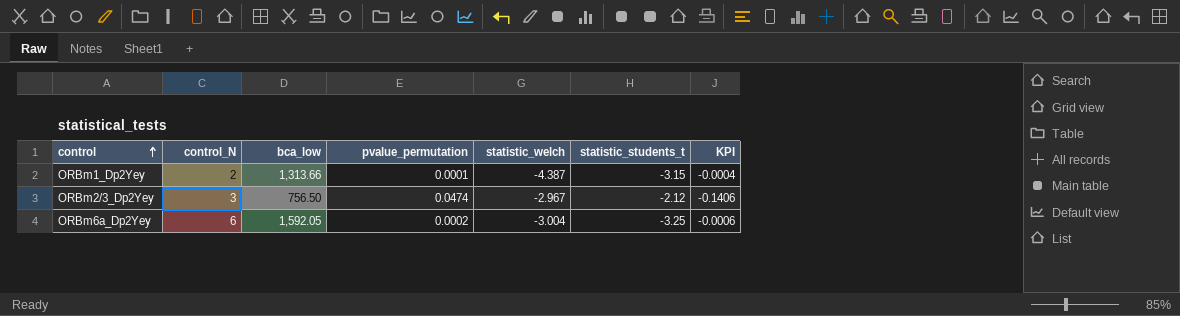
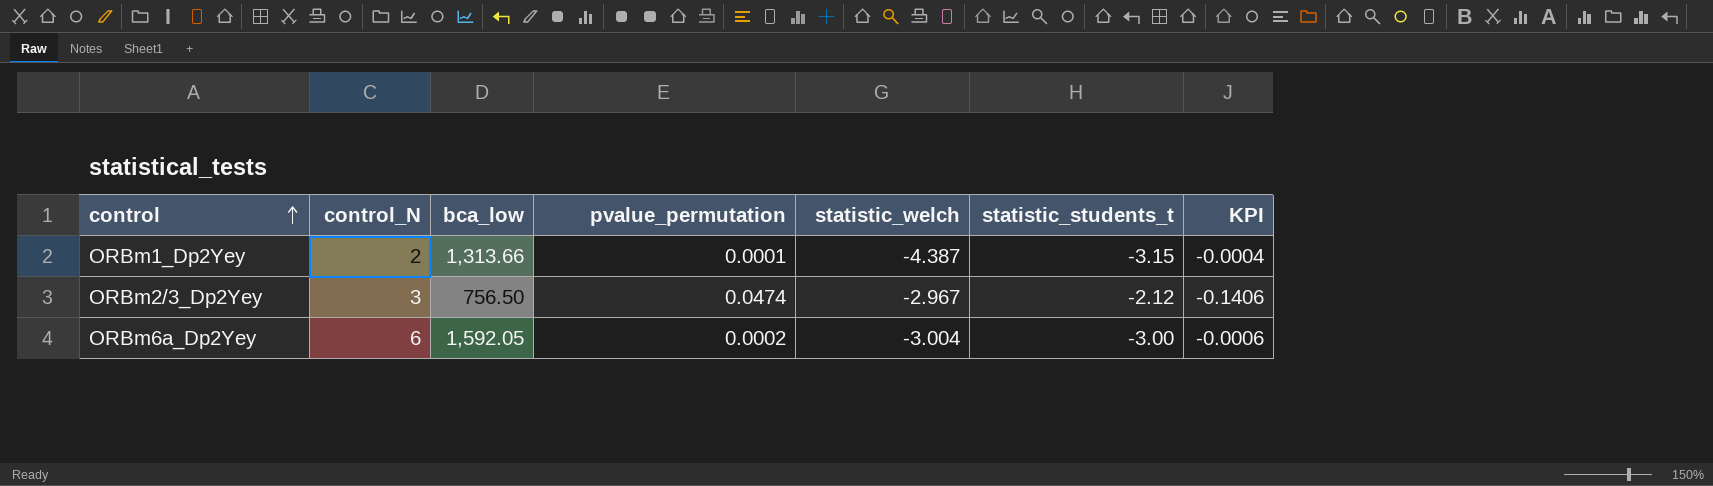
ORBm6a_Dp2Yey | statistic_students_t: -3.25 -> -3.00

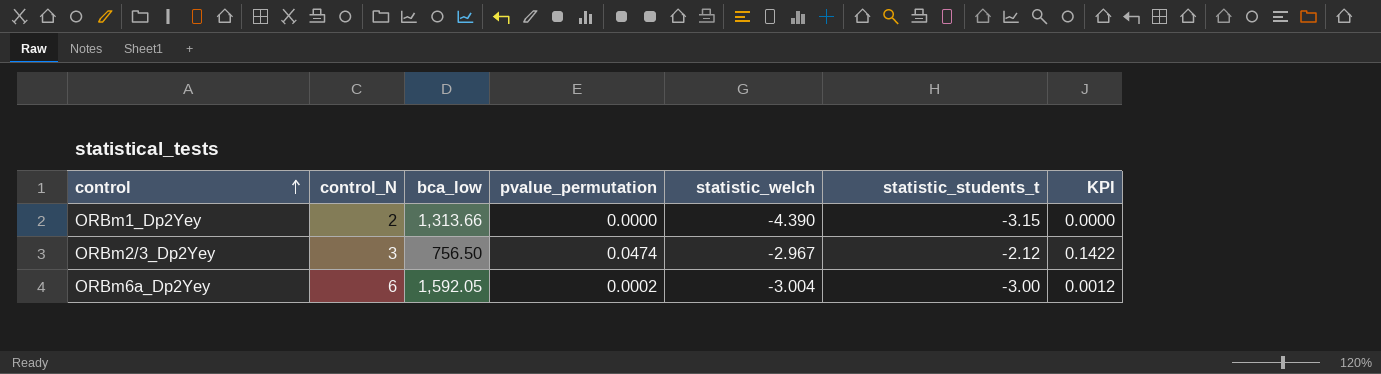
column KPI | formula: [pvalue_permutation] * [statistic_welch] -> [control_N] * [pvalue_permutation]
ORBm1_Dp2Yey | pvalue_permutation: 0.0001 -> 0.0000
ORBm1_Dp2Yey | statistic_welch: -4.387 -> -4.390

